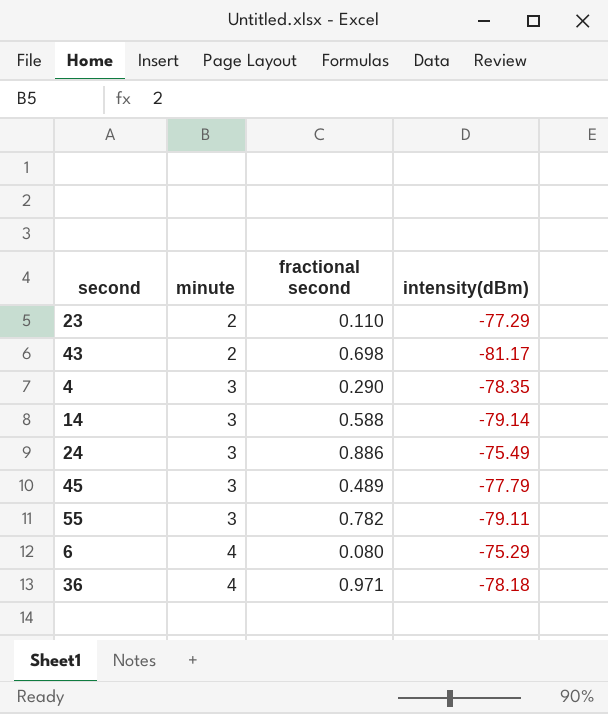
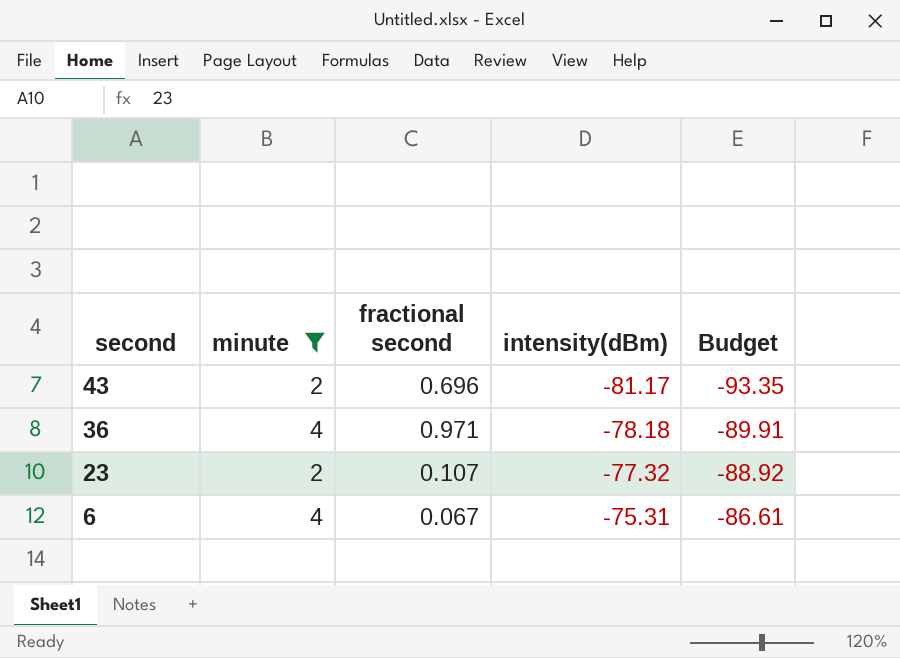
filter: none -> minute != 3
row order: minute ascending -> second descending
column Budget | formula: none -> [intensity(dBm)] * 1.15
43 | fractional second: 0.698 -> 0.696
23 | fractional second: 0.110 -> 0.107
23 | intensity(dBm): -77.29 -> -77.32
6 | fractional second: 0.080 -> 0.067
6 | intensity(dBm): -75.29 -> -75.31

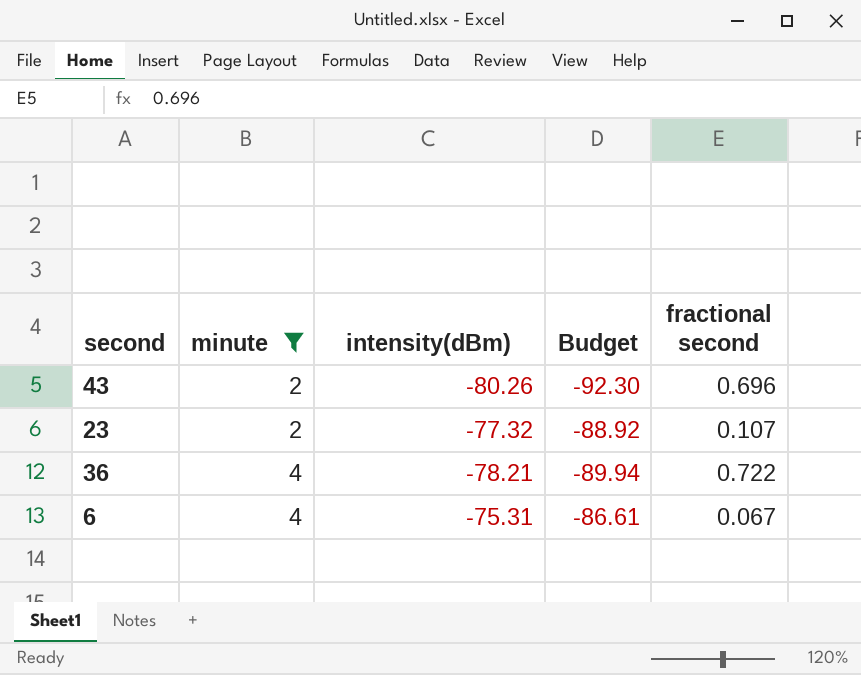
row order: second descending -> minute ascending
column fractional second | position: 3 -> 5
43 | intensity(dBm): -81.17 -> -80.26
43 | Budget: -93.35 -> -92.30
36 | intensity(dBm): -78.18 -> -78.21
36 | Budget: -89.91 -> -89.94
36 | fractional second: 0.971 -> 0.722

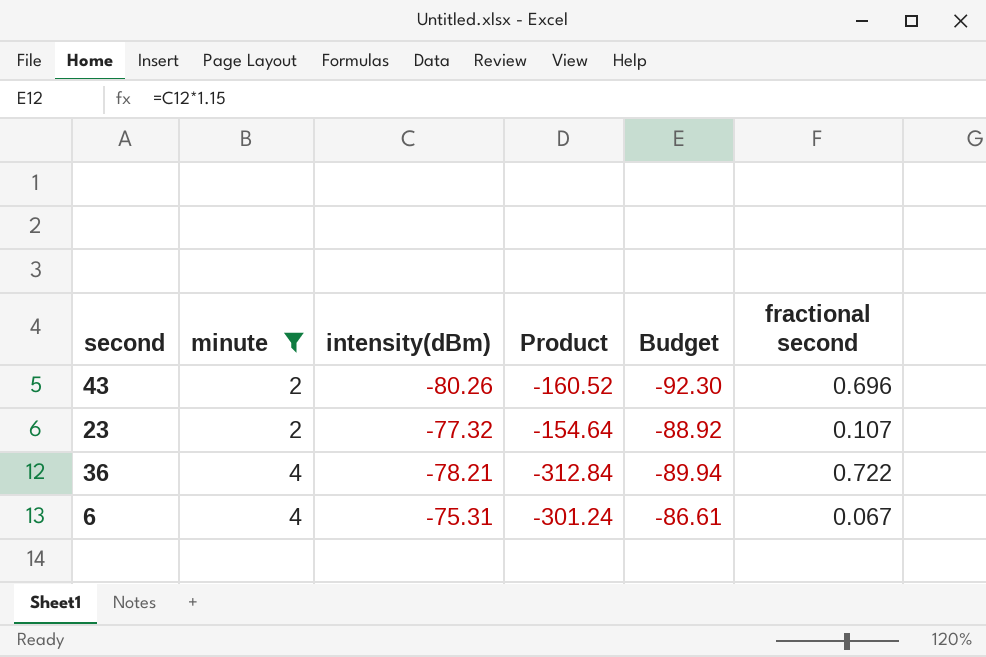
column Product | formula: none -> [minute] * [intensity(dBm)]

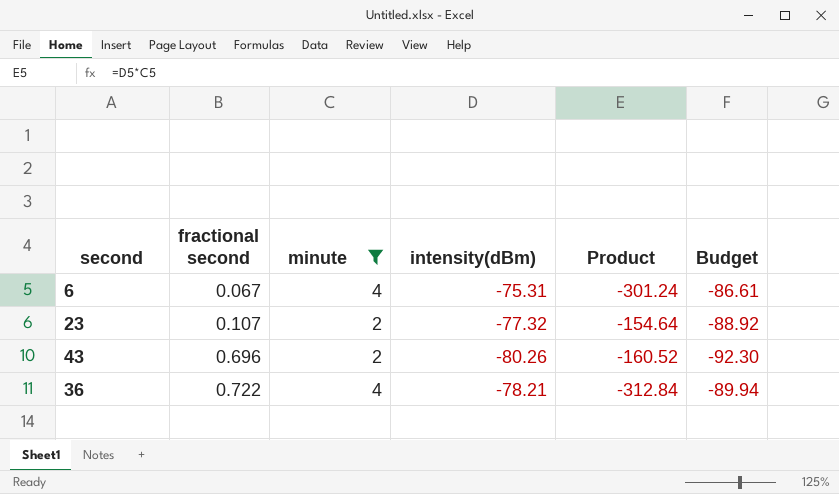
row order: minute ascending -> fractional second ascending
column fractional second | position: 6 -> 2

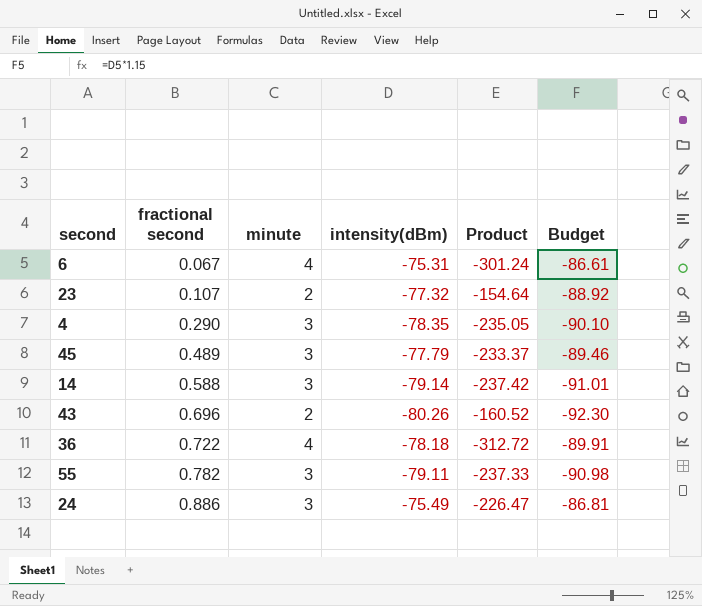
filter: minute != 3 -> none
36 | intensity(dBm): -78.21 -> -78.18
36 | Product: -312.84 -> -312.72
36 | Budget: -89.94 -> -89.91

